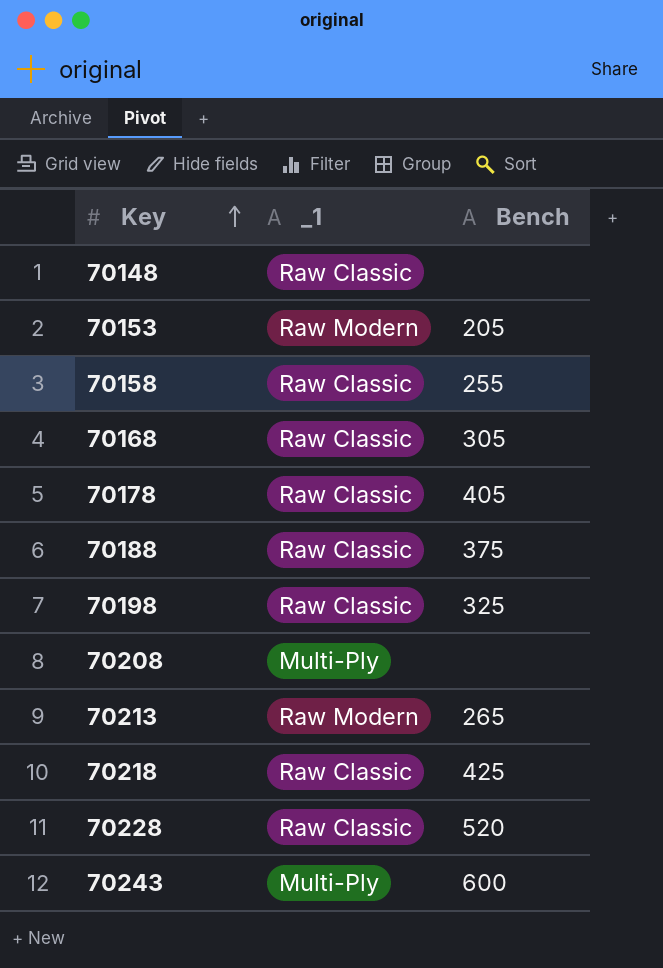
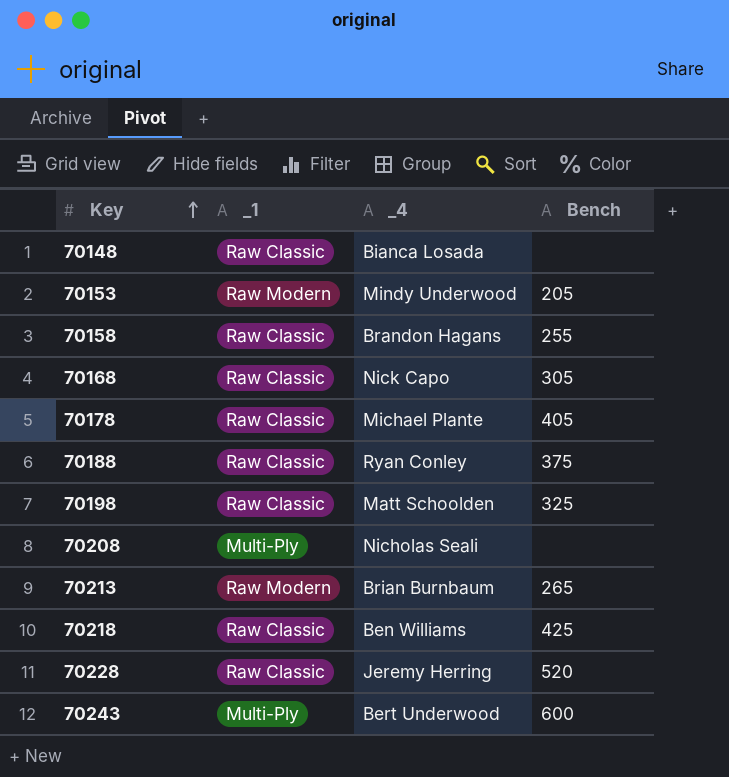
column _4 | position: none -> 3

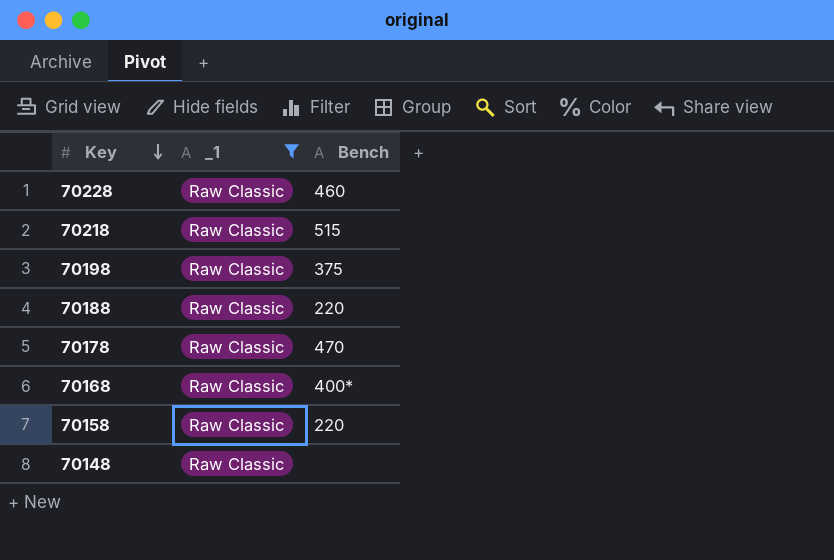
filter: none -> _1 = Raw Classic
row order: Key ascending -> Key descending
column _4 | position: 3 -> none
70228 | Bench: 520 -> 460
70218 | Bench: 425 -> 515
70198 | Bench: 325 -> 375
70188 | Bench: 375 -> 220
70178 | Bench: 405 -> 470
70168 | Bench: 305 -> 400*
70158 | Bench: 255 -> 220

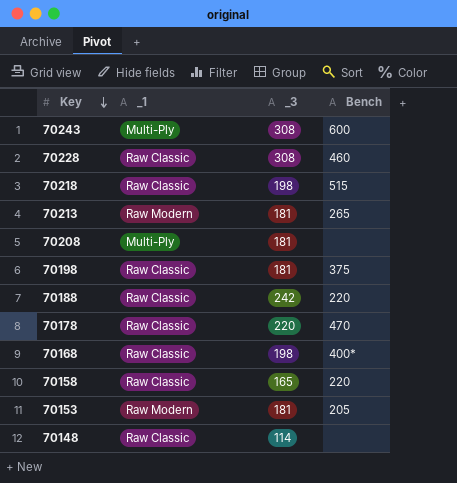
filter: _1 = Raw Classic -> none
column _3 | position: none -> 3

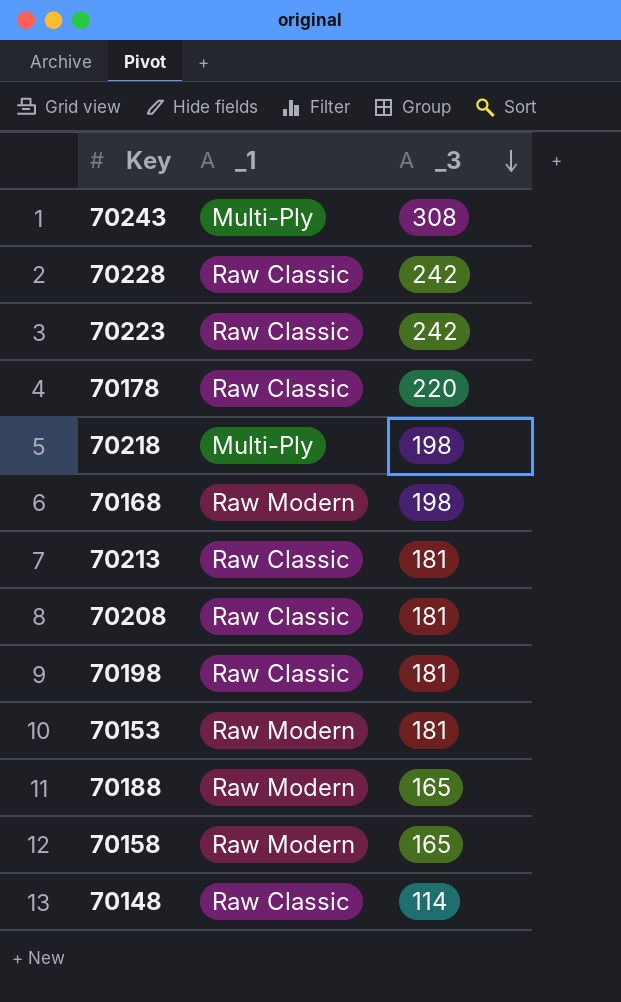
row order: Key descending -> _3 descending
column Bench | position: 4 -> none
70228 | _3: 308 -> 242
row 70223: none -> Raw Classic | 242
70218 | _1: Raw Classic -> Multi-Ply
70168 | _1: Raw Classic -> Raw Modern
70213 | _1: Raw Modern -> Raw Classic
70208 | _1: Multi-Ply -> Raw Classic
70188 | _1: Raw Classic -> Raw Modern
70188 | _3: 242 -> 165
70158 | _1: Raw Classic -> Raw Modern

